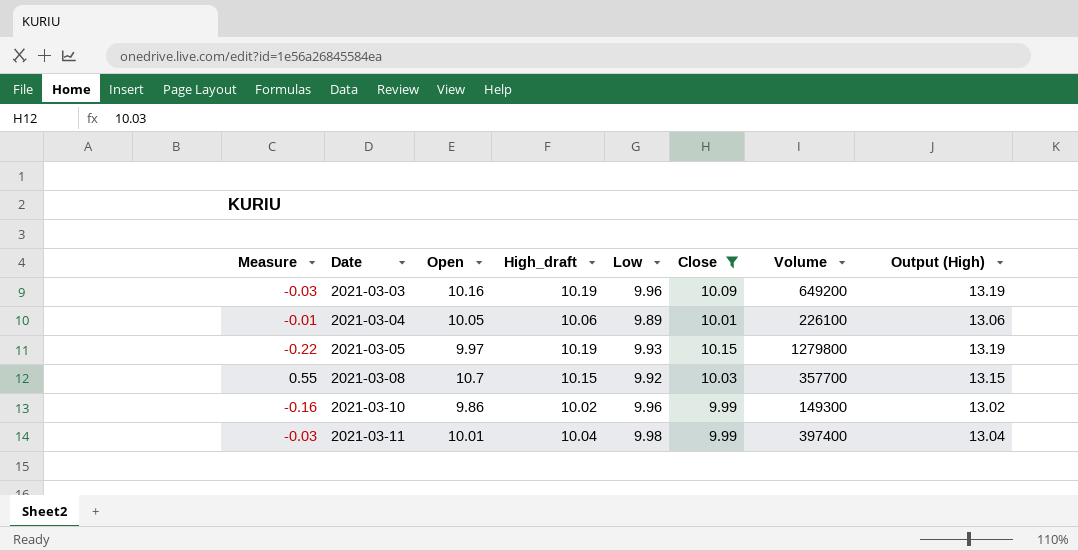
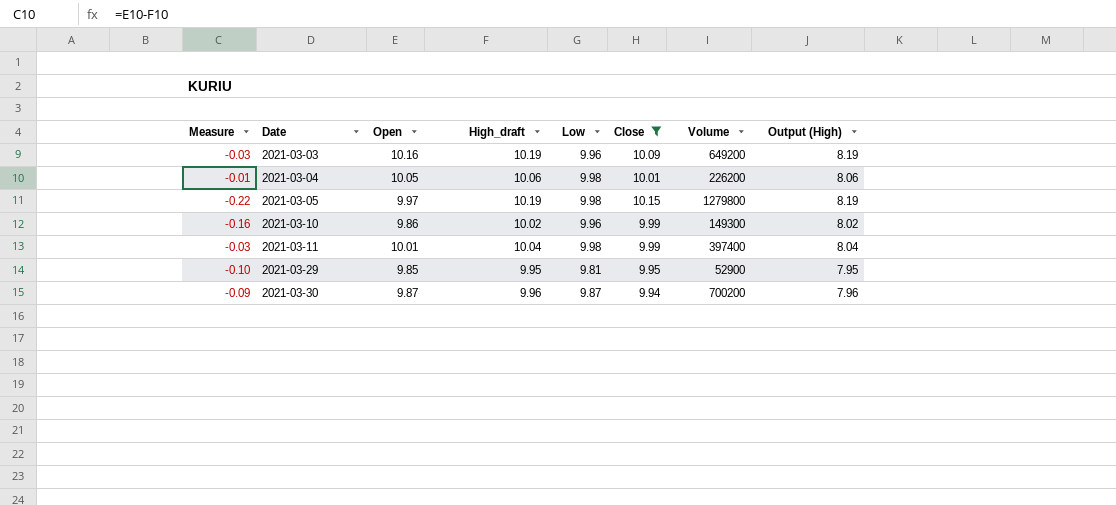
column Output (High) | formula: [High_draft] + 3 -> [High_draft] - 2
row 2021-03-08: 0.55 | 10.7 | 10.15 | 9.92 | 10.03 | 357700 | 13.15 -> none
2021-03-04 | Low: 9.89 -> 9.98
2021-03-04 | Volume: 226100 -> 226200
2021-03-05 | Low: 9.93 -> 9.98
row 2021-03-29: none -> -0.10 | 9.85 | 9.95 | 9.81 | 9.95 | 52900 | 7.95
row 2021-03-30: none -> -0.09 | 9.87 | 9.96 | 9.87 | 9.94 | 700200 | 7.96

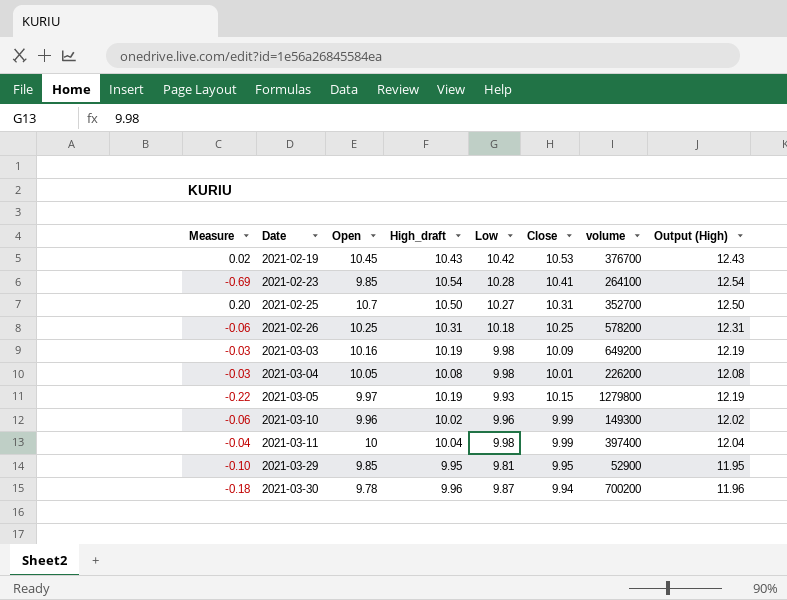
filter: Close <= 10.15 -> none
column name: Volume -> volume
column Output (High) | formula: [High_draft] - 2 -> [High_draft] + 2
2021-03-03 | Low: 9.96 -> 9.98
2021-03-04 | Measure: -0.01 -> -0.03
2021-03-04 | High_draft: 10.06 -> 10.08
2021-03-05 | Low: 9.98 -> 9.93
2021-03-10 | Measure: -0.16 -> -0.06
2021-03-10 | Open: 9.86 -> 9.96
2021-03-11 | Measure: -0.03 -> -0.04
2021-03-11 | Open: 10.01 -> 10
2021-03-30 | Measure: -0.09 -> -0.18
2021-03-30 | Open: 9.87 -> 9.78

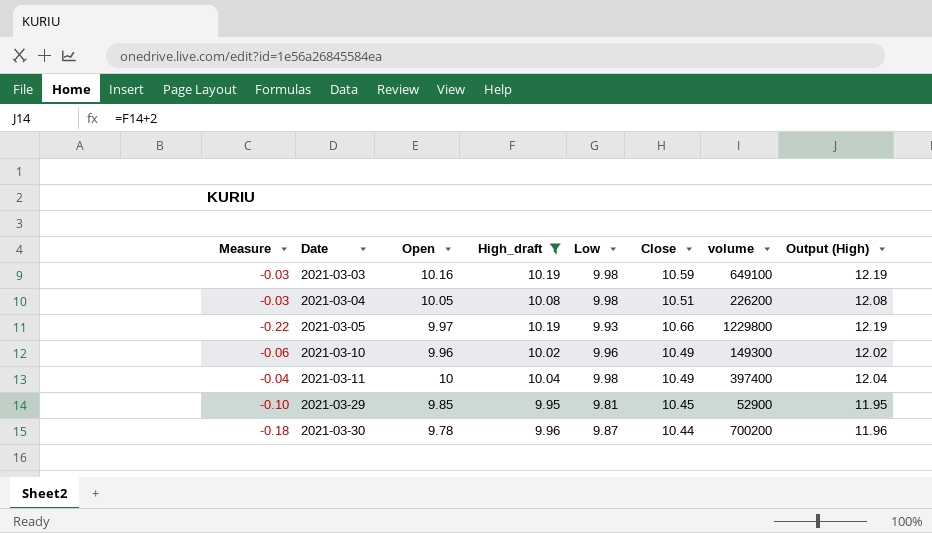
filter: none -> High_draft <= 10.19
2021-03-03 | Close: 10.09 -> 10.59
2021-03-03 | volume: 649200 -> 649100
2021-03-04 | Close: 10.01 -> 10.51
2021-03-05 | Close: 10.15 -> 10.66
2021-03-05 | volume: 1279800 -> 1229800
2021-03-10 | Close: 9.99 -> 10.49
2021-03-11 | Close: 9.99 -> 10.49
2021-03-29 | Close: 9.95 -> 10.45
2021-03-30 | Close: 9.94 -> 10.44

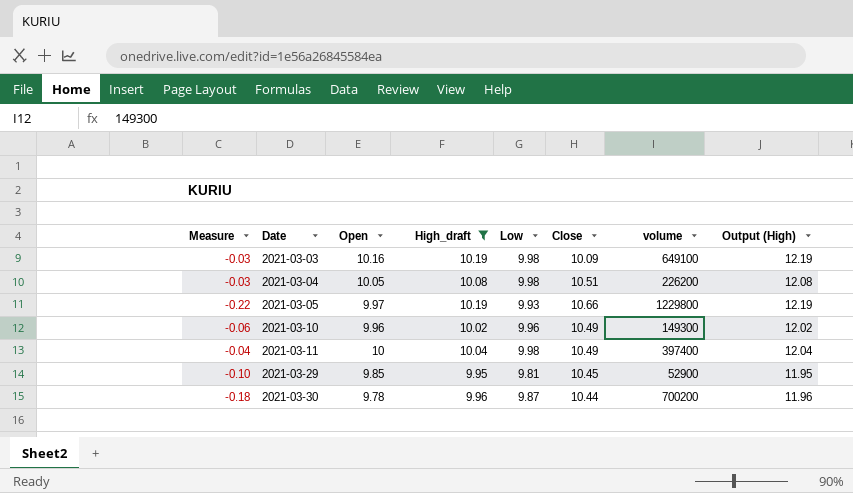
2021-03-03 | Close: 10.59 -> 10.09

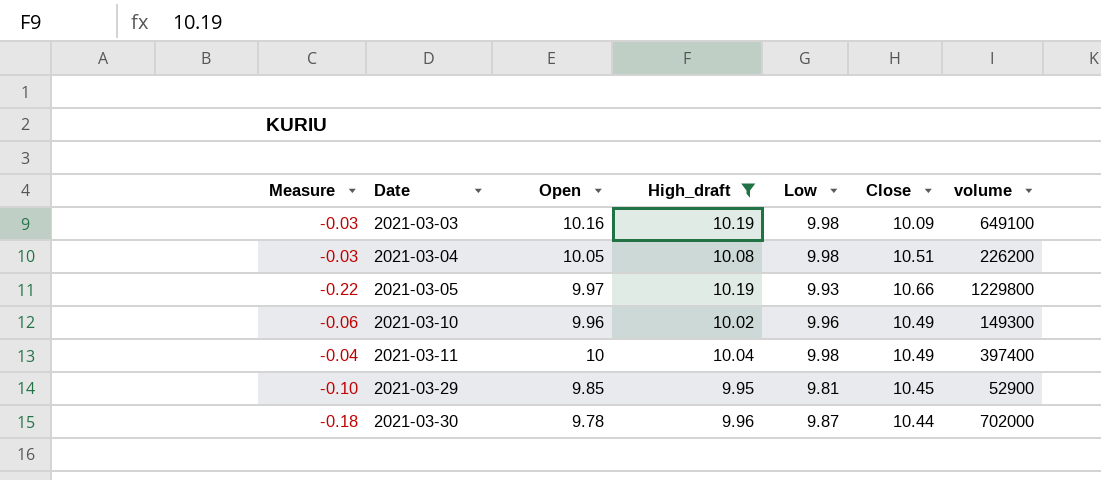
column Output (High) | formula: [High_draft] + 2 -> none
2021-03-30 | volume: 700200 -> 702000

